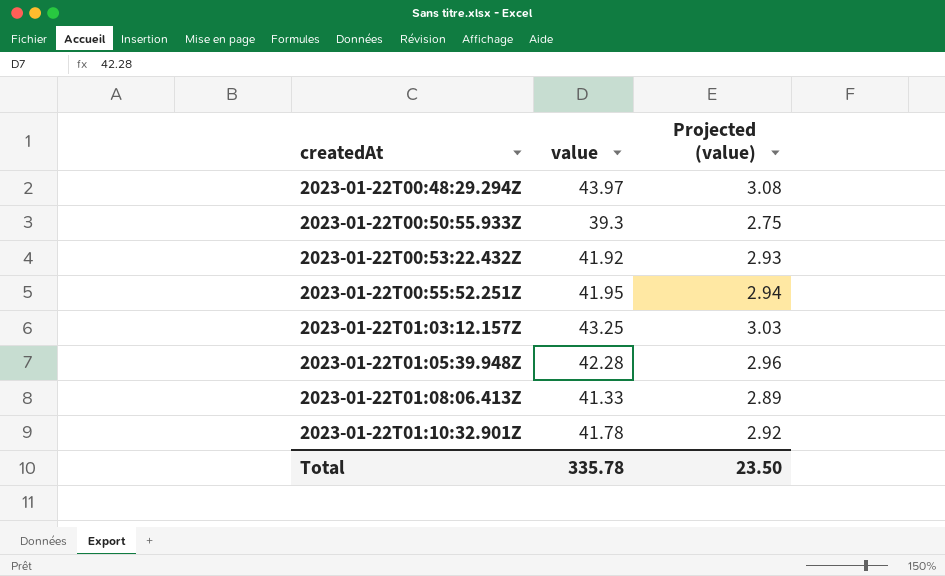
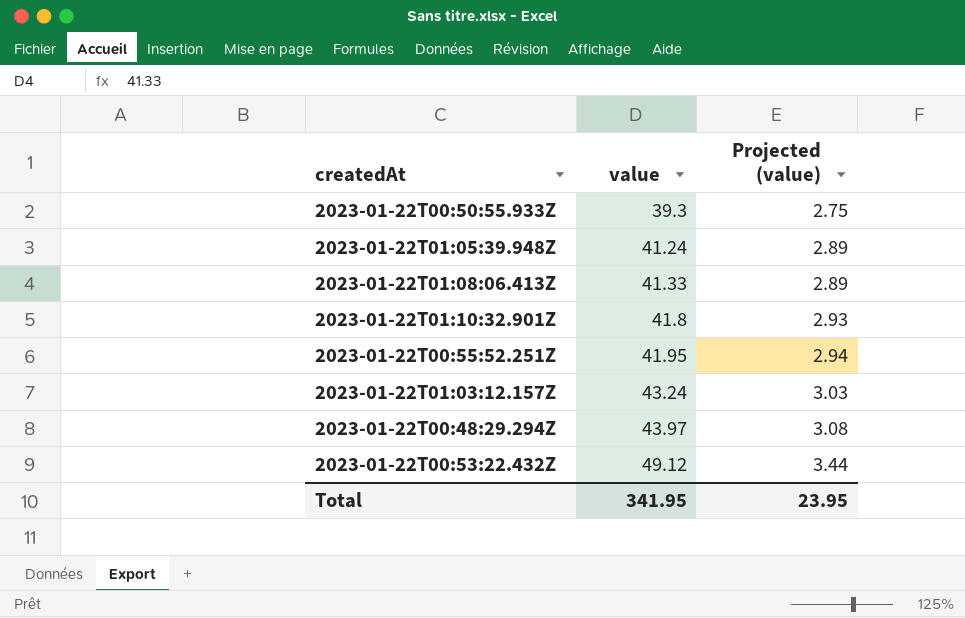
row order: createdAt ascending -> value ascending
2023-01-22T01:05:39.948Z | value: 42.28 -> 41.24
2023-01-22T01:05:39.948Z | Projected (value): 2.96 -> 2.89
2023-01-22T01:10:32.901Z | value: 41.78 -> 41.8
2023-01-22T01:10:32.901Z | Projected (value): 2.92 -> 2.93
2023-01-22T01:03:12.157Z | value: 43.25 -> 43.24
2023-01-22T00:53:22.432Z | value: 41.92 -> 49.12
2023-01-22T00:53:22.432Z | Projected (value): 2.93 -> 3.44
Total | value: 335.78 -> 341.95
Total | Projected (value): 23.50 -> 23.95

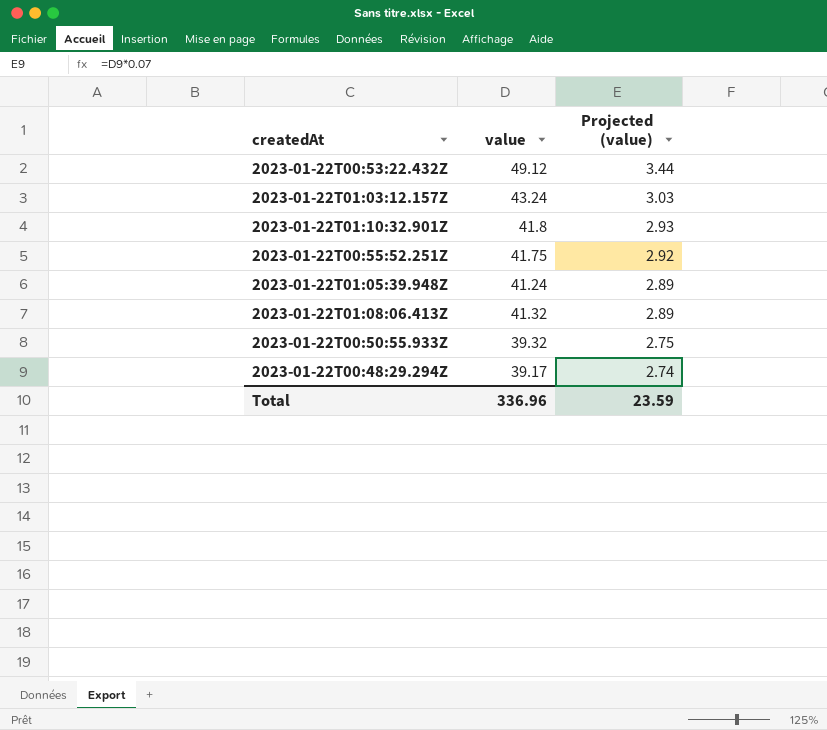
row order: value ascending -> Projected (value) descending
2023-01-22T00:55:52.251Z | value: 41.95 -> 41.75
2023-01-22T00:55:52.251Z | Projected (value): 2.94 -> 2.92
2023-01-22T01:08:06.413Z | value: 41.33 -> 41.32
2023-01-22T00:50:55.933Z | value: 39.3 -> 39.32
2023-01-22T00:48:29.294Z | value: 43.97 -> 39.17
2023-01-22T00:48:29.294Z | Projected (value): 3.08 -> 2.74
Total | value: 341.95 -> 336.96
Total | Projected (value): 23.95 -> 23.59

